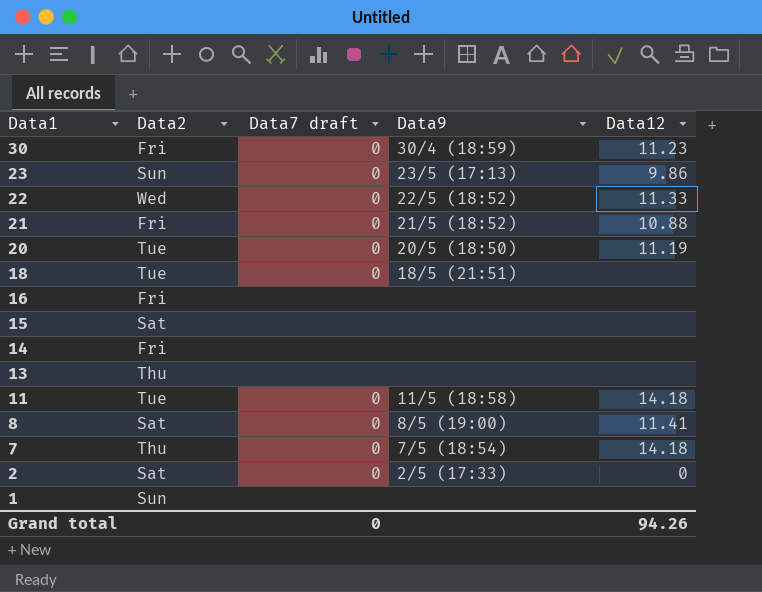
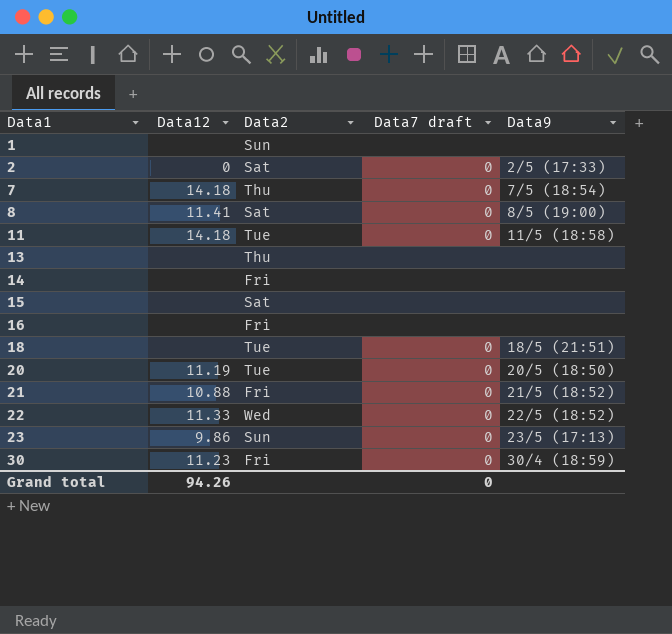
row order: Data1 descending -> Data1 ascending
column Data12 | position: 5 -> 2

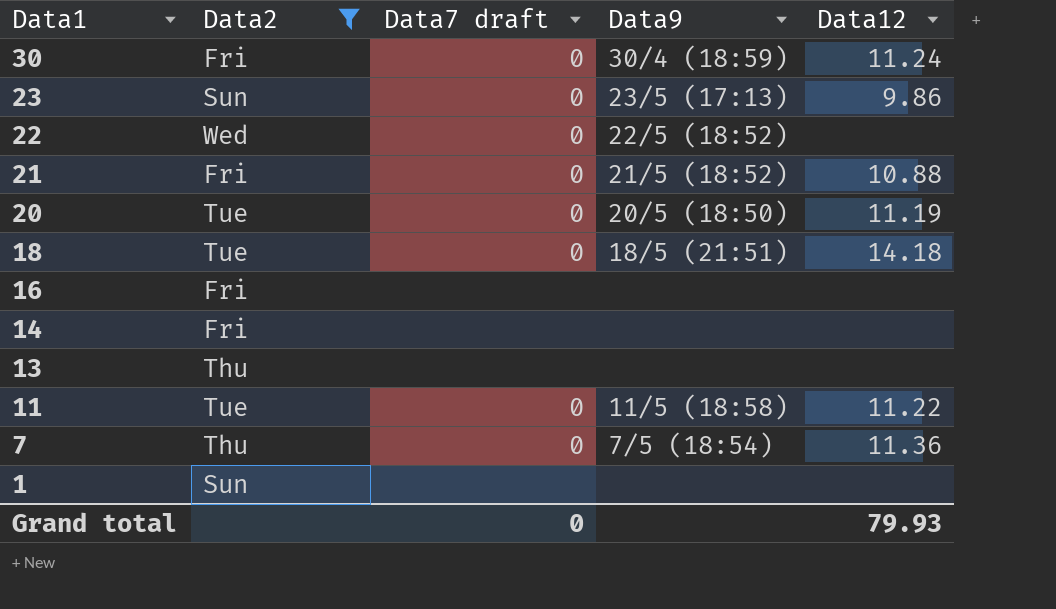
filter: none -> Data2 != Sat
row order: Data1 ascending -> Data1 descending
column Data12 | position: 2 -> 5
30 | Data12: 11.23 -> 11.24
22 | Data12: 11.33 -> none
18 | Data12: none -> 14.18
11 | Data12: 14.18 -> 11.22
7 | Data12: 14.18 -> 11.36
Grand total | Data12: 94.26 -> 79.93

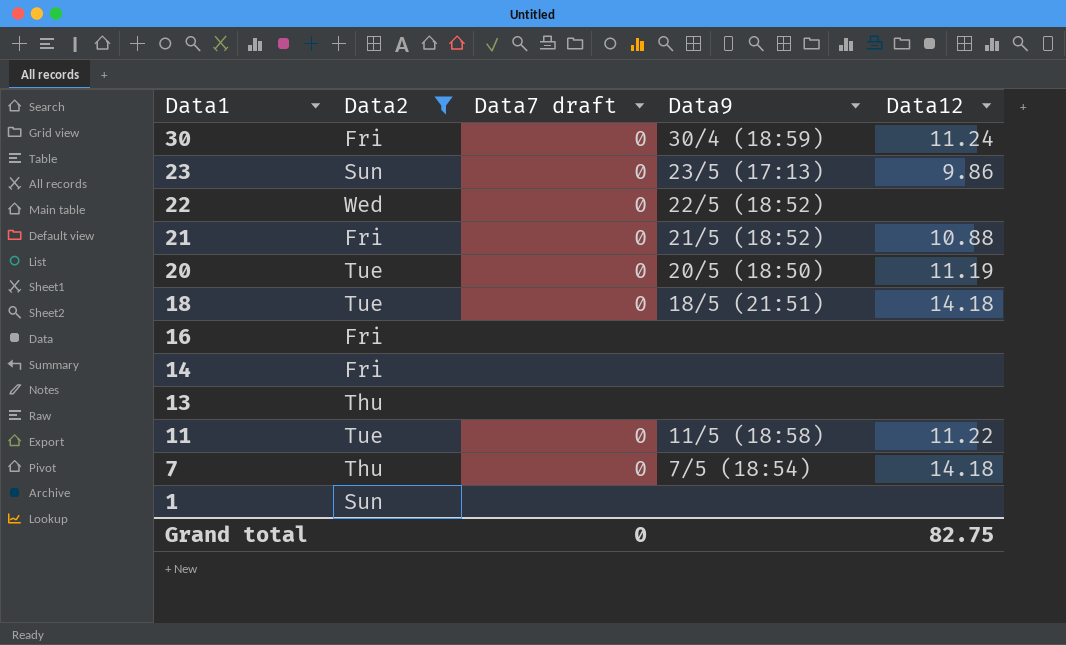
7 | Data12: 11.36 -> 14.18
Grand total | Data12: 79.93 -> 82.75

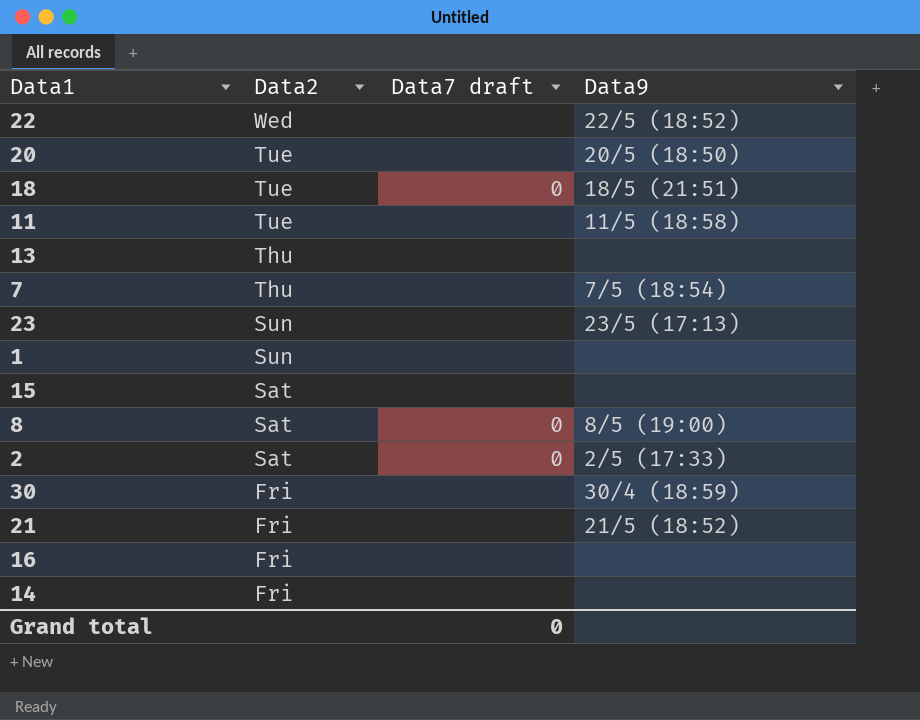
filter: Data2 != Sat -> none
row order: Data1 descending -> Data2 descending
column Data12 | position: 5 -> none
22 | Data7 draft: 0 -> none
20 | Data7 draft: 0 -> none
11 | Data7 draft: 0 -> none
7 | Data7 draft: 0 -> none
23 | Data7 draft: 0 -> none
30 | Data7 draft: 0 -> none
21 | Data7 draft: 0 -> none

